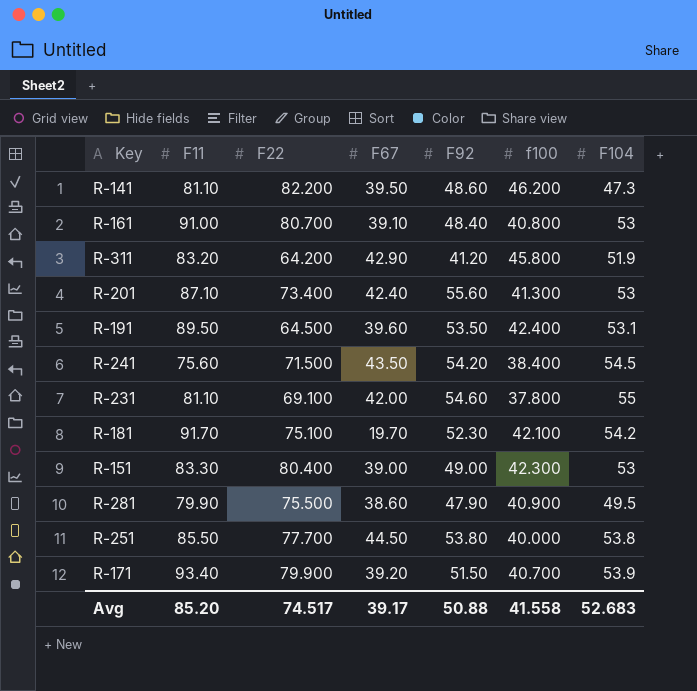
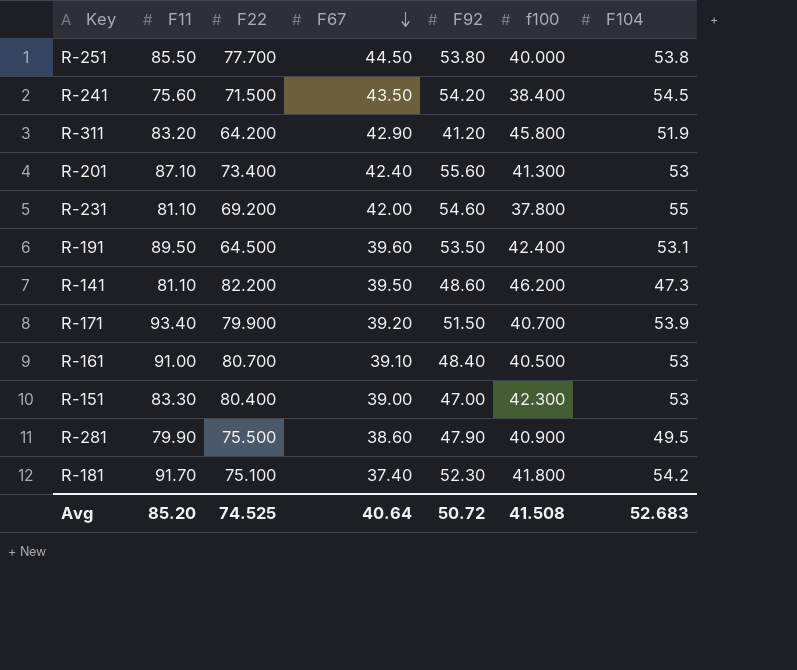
row order: none -> F67 descending
R-231 | F22: 69.100 -> 69.200
R-161 | f100: 40.800 -> 40.500
R-151 | F92: 49.00 -> 47.00
R-181 | F67: 19.70 -> 37.40
R-181 | f100: 42.100 -> 41.800
Avg | F22: 74.517 -> 74.525
Avg | F67: 39.17 -> 40.64
Avg | F92: 50.88 -> 50.72
Avg | f100: 41.558 -> 41.508

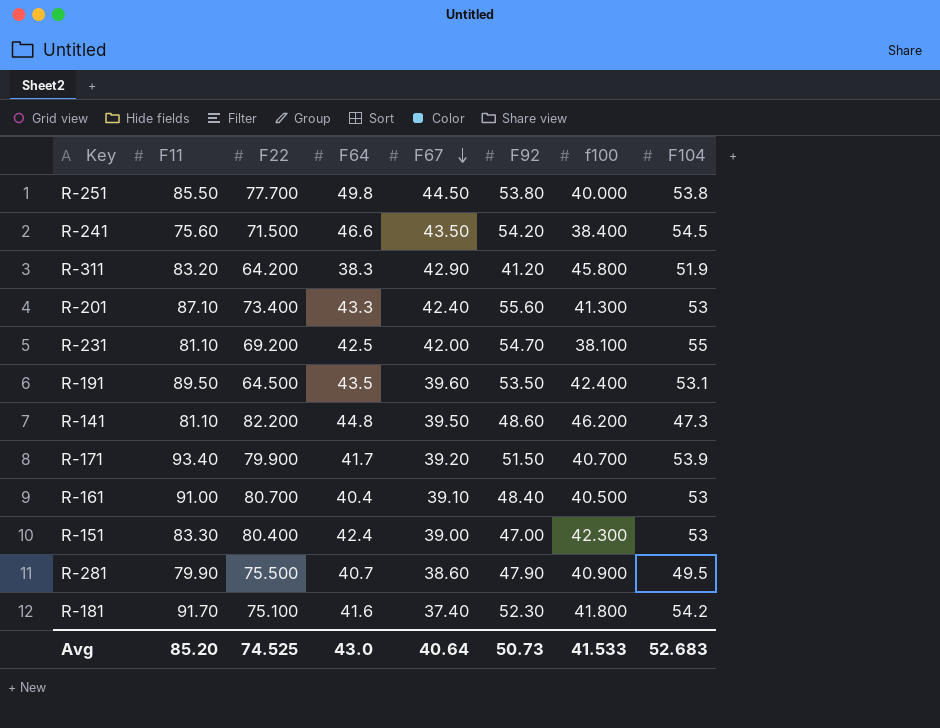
column F64 | position: none -> 4
R-231 | F92: 54.60 -> 54.70
R-231 | f100: 37.800 -> 38.100
Avg | F92: 50.72 -> 50.73
Avg | f100: 41.508 -> 41.533

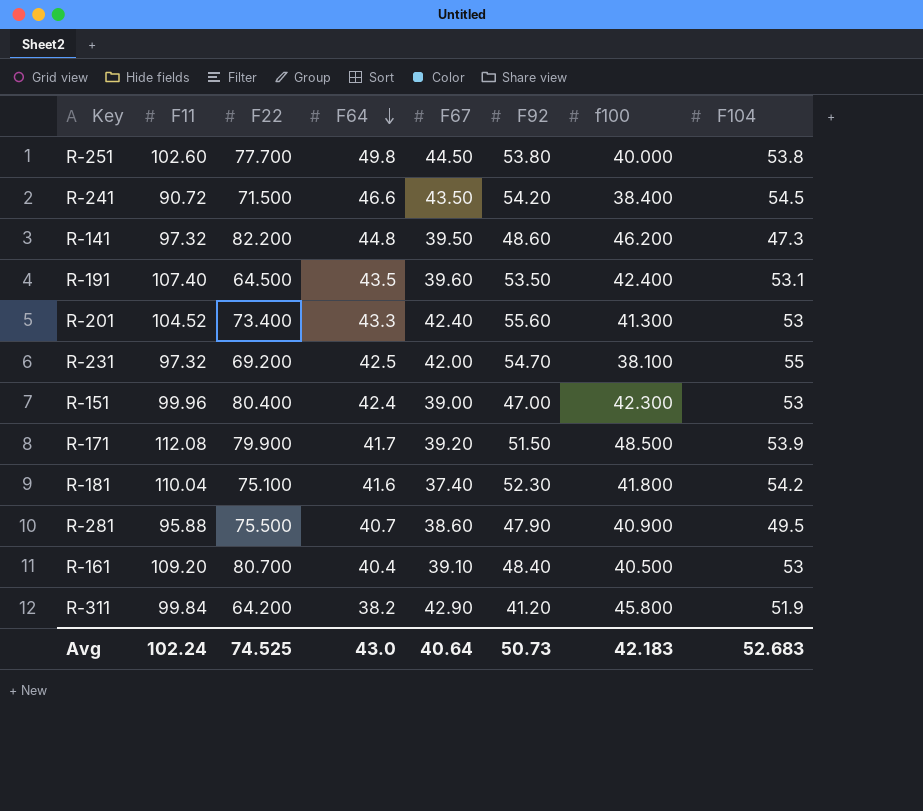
row order: F67 descending -> F64 descending
R-251 | F11: 85.50 -> 102.60
R-241 | F11: 75.60 -> 90.72
R-141 | F11: 81.10 -> 97.32
R-191 | F11: 89.50 -> 107.40
R-201 | F11: 87.10 -> 104.52
R-231 | F11: 81.10 -> 97.32
R-151 | F11: 83.30 -> 99.96
R-171 | F11: 93.40 -> 112.08
R-171 | f100: 40.700 -> 48.500
R-181 | F11: 91.70 -> 110.04
R-281 | F11: 79.90 -> 95.88
R-161 | F11: 91.00 -> 109.20
R-311 | F11: 83.20 -> 99.84
R-311 | F64: 38.3 -> 38.2
Avg | F11: 85.20 -> 102.24
Avg | f100: 41.533 -> 42.183

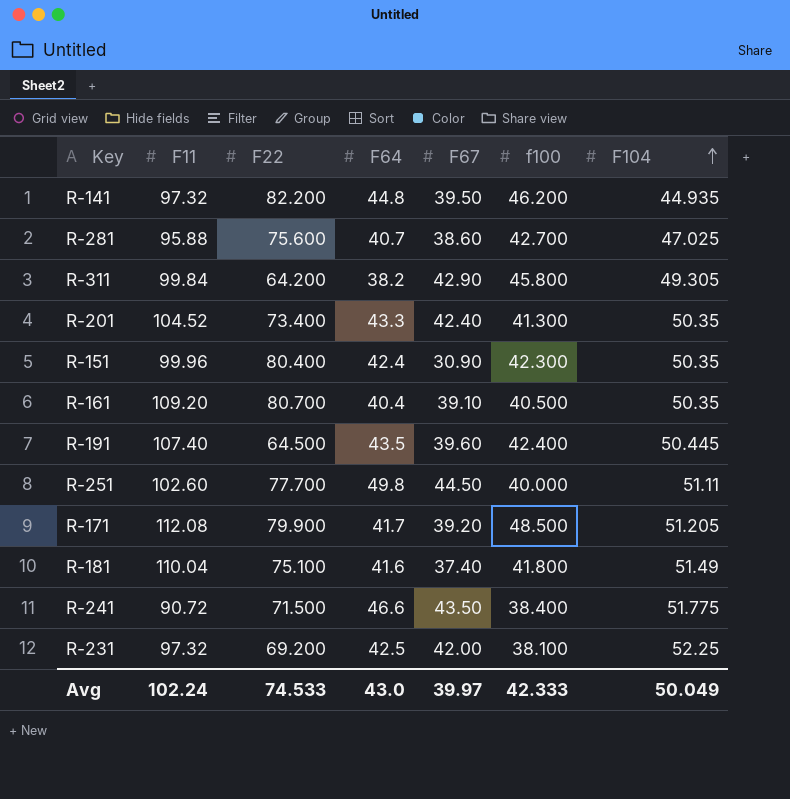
row order: F64 descending -> F104 ascending
column F92 | position: 6 -> none
R-141 | F104: 47.3 -> 44.935
R-281 | F22: 75.500 -> 75.600
R-281 | f100: 40.900 -> 42.700
R-281 | F104: 49.5 -> 47.025
R-311 | F104: 51.9 -> 49.305
R-201 | F104: 53 -> 50.35
R-151 | F67: 39.00 -> 30.90
R-151 | F104: 53 -> 50.35
R-161 | F104: 53 -> 50.35
R-191 | F104: 53.1 -> 50.445
R-251 | F104: 53.8 -> 51.11
R-171 | F104: 53.9 -> 51.205
R-181 | F104: 54.2 -> 51.49
R-241 | F104: 54.5 -> 51.775
R-231 | F104: 55 -> 52.25
Avg | F22: 74.525 -> 74.533
Avg | F67: 40.64 -> 39.97
Avg | f100: 42.183 -> 42.333
Avg | F104: 52.683 -> 50.049

